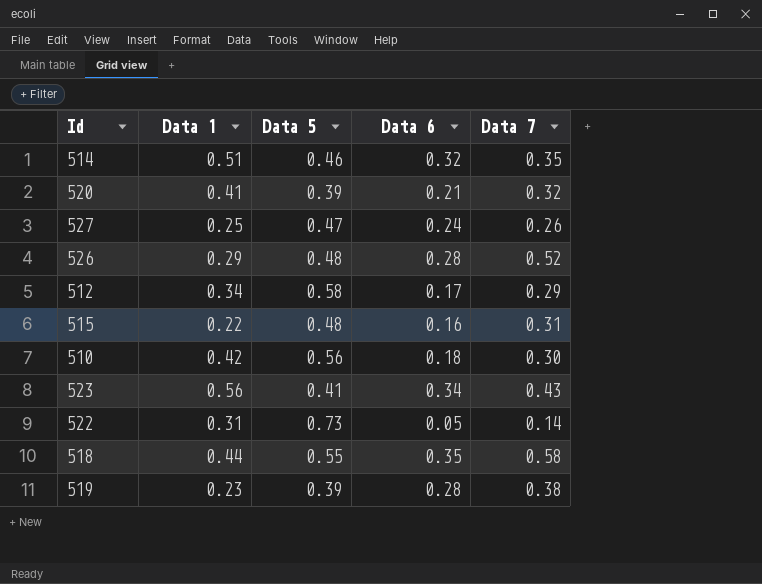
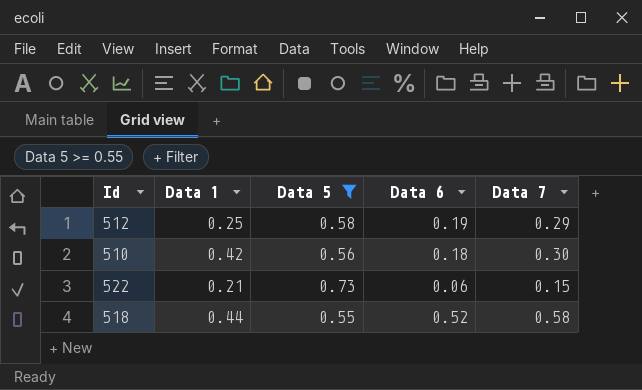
filter: none -> Data 5 >= 0.55
512 | Data 1: 0.34 -> 0.25
512 | Data 6: 0.17 -> 0.19
522 | Data 1: 0.31 -> 0.21
522 | Data 6: 0.05 -> 0.06
522 | Data 7: 0.14 -> 0.15
518 | Data 6: 0.35 -> 0.52

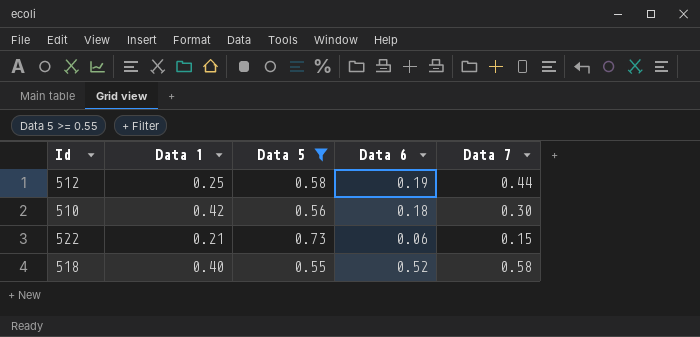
512 | Data 7: 0.29 -> 0.44
518 | Data 1: 0.44 -> 0.40

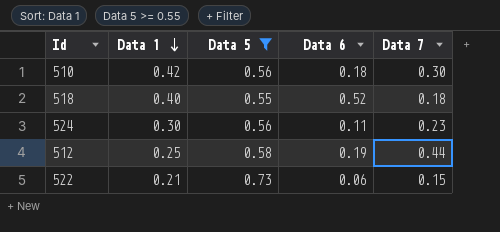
row order: none -> Data 1 descending
518 | Data 7: 0.58 -> 0.18
row 524: none -> 0.30 | 0.56 | 0.11 | 0.23

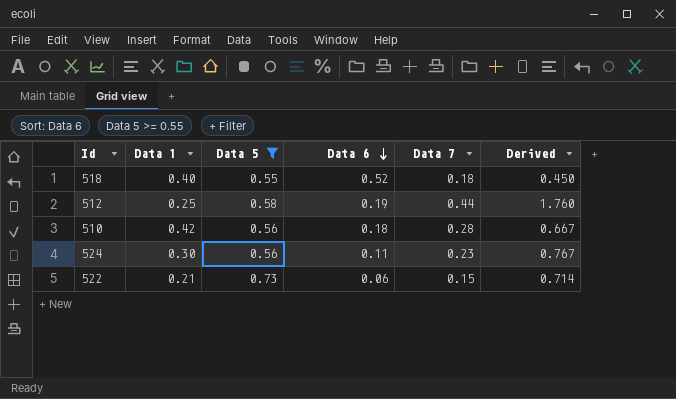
row order: Data 1 descending -> Data 6 descending
column Derived | formula: none -> [Data 7] / [Data 1]
510 | Data 7: 0.30 -> 0.28

